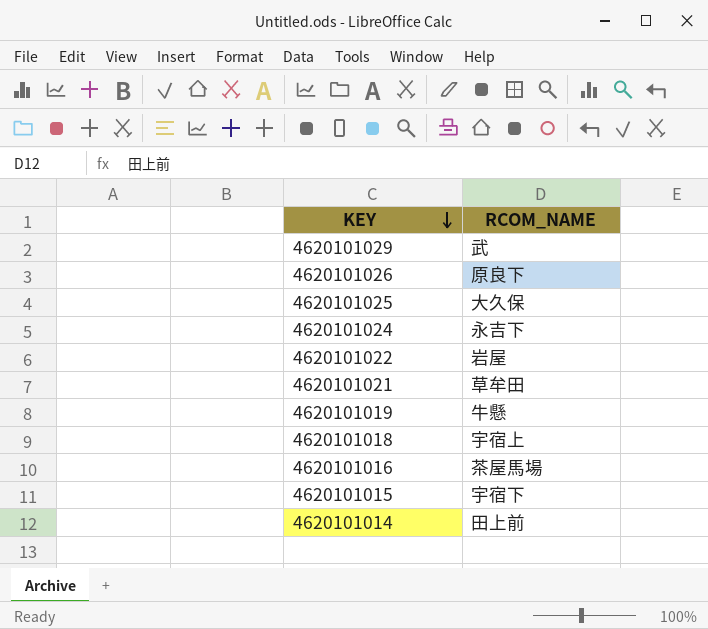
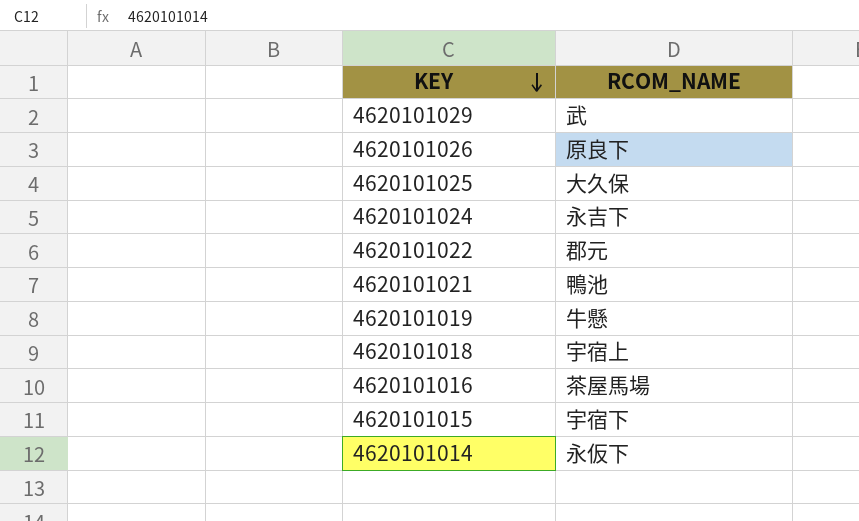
4620101022 | RCOM_NAME: 岩屋 -> 郡元
4620101021 | RCOM_NAME: 草牟田 -> 鴨池
4620101014 | RCOM_NAME: 田上前 -> 永仮下

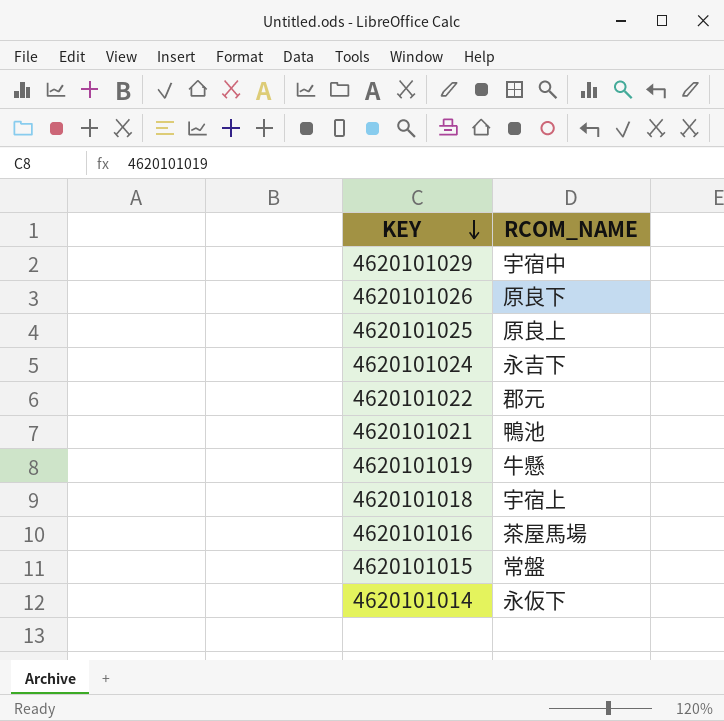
4620101029 | RCOM_NAME: 武 -> 宇宿中
4620101025 | RCOM_NAME: 大久保 -> 原良上
4620101015 | RCOM_NAME: 宇宿下 -> 常盤

